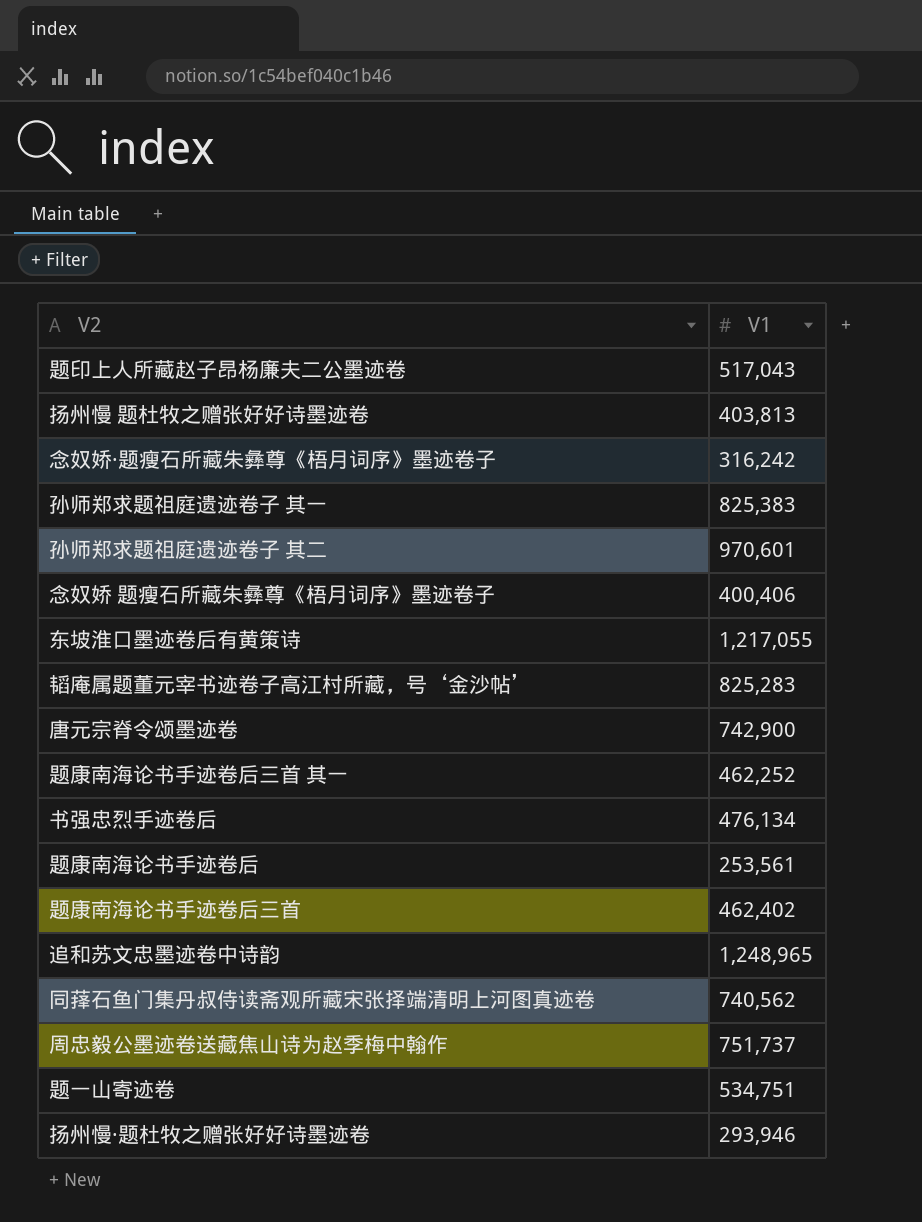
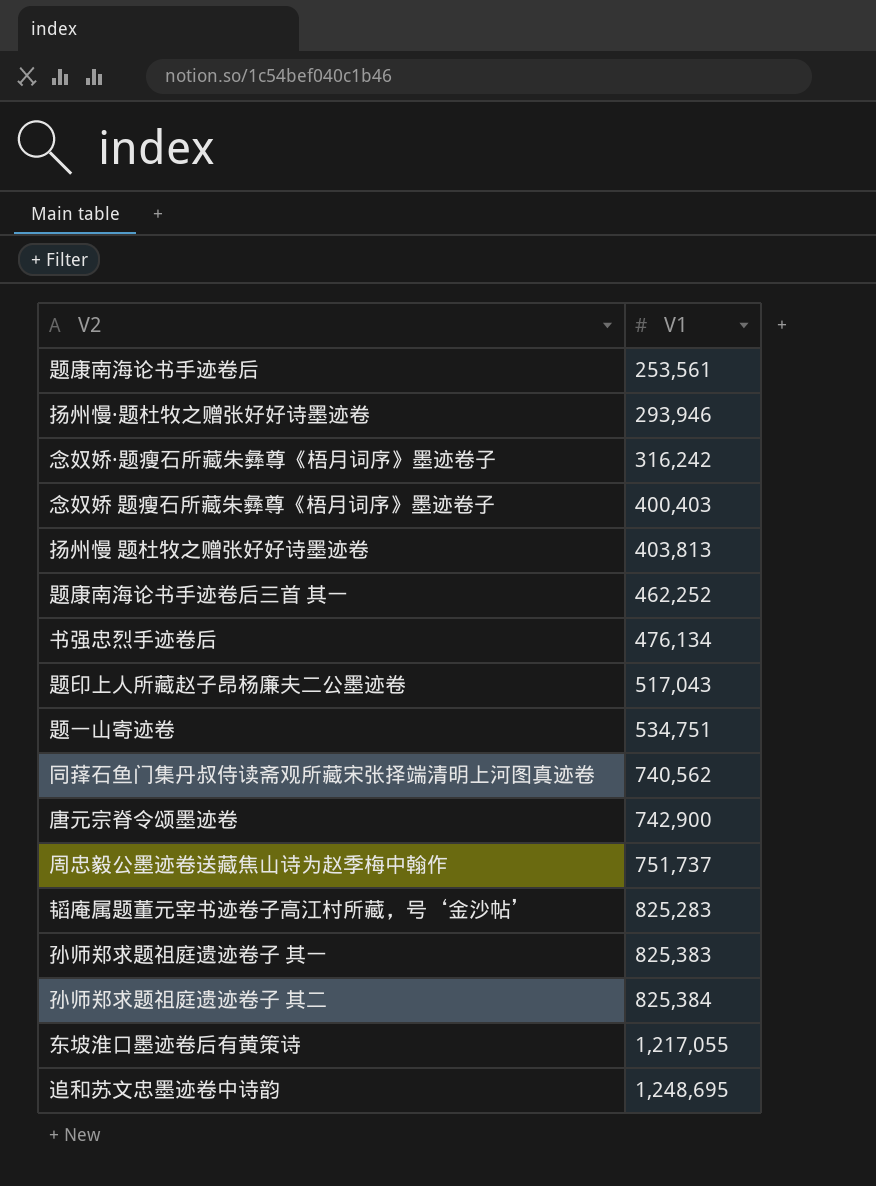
row order: none -> V1 ascending
row 题康南海论书手迹卷后三首: 462,402 -> none
念奴娇 题瘦石所藏朱彝尊《梧月词序》墨迹卷子 | V1: 400,406 -> 400,403
孙师郑求题祖庭遗迹卷子 其二 | V1: 970,601 -> 825,384
追和苏文忠墨迹卷中诗韵 | V1: 1,248,965 -> 1,248,695

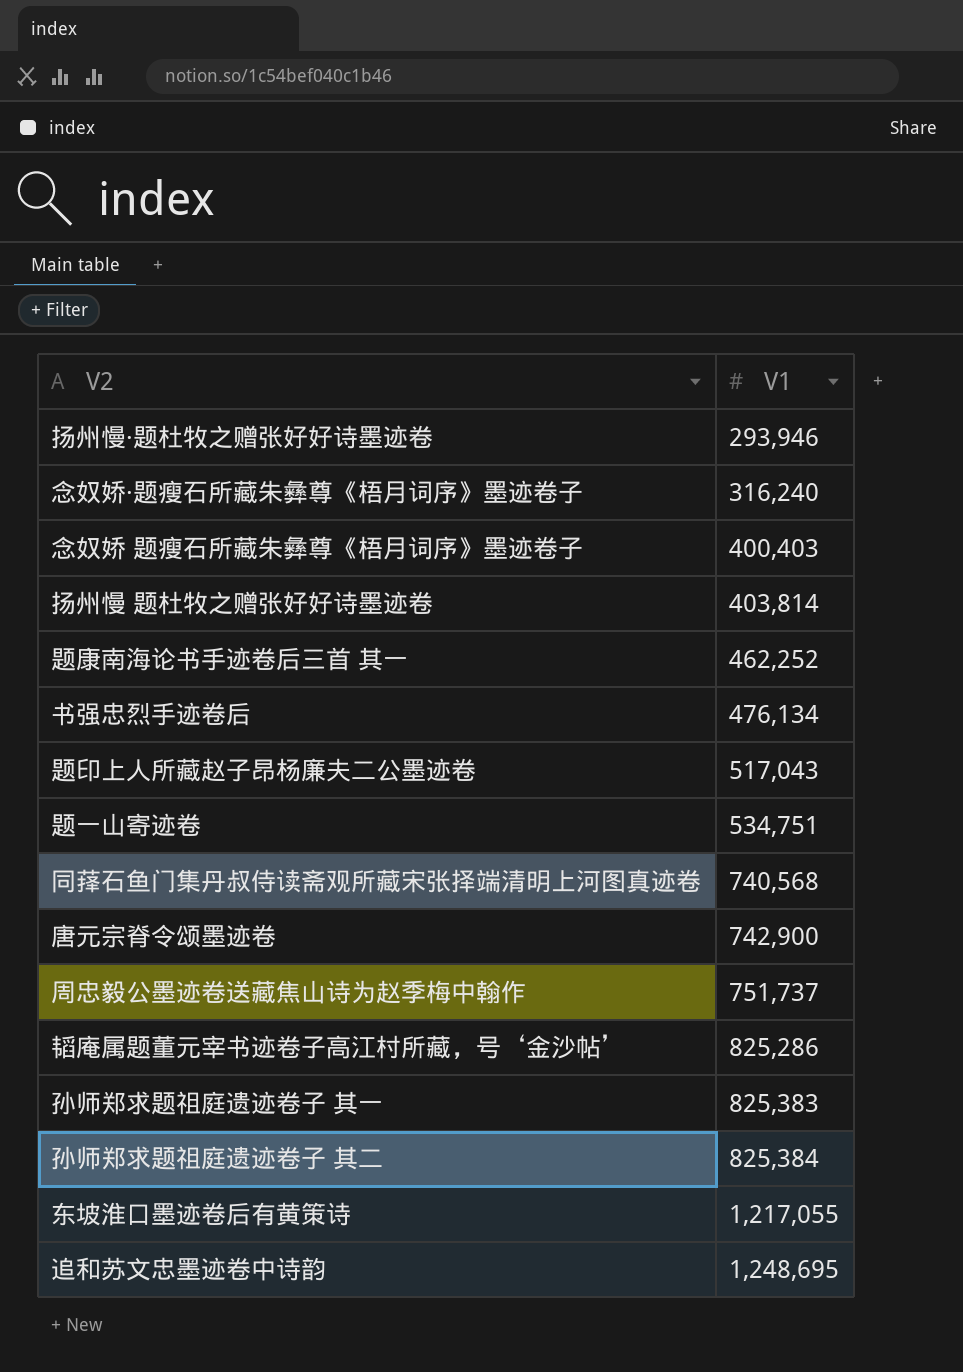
row 题康南海论书手迹卷后: 253,561 -> none
念奴娇·题瘦石所藏朱彝尊《梧月词序》墨迹卷子 | V1: 316,242 -> 316,240
扬州慢 题杜牧之赠张好好诗墨迹卷 | V1: 403,813 -> 403,814
同萚石鱼门集丹叔侍读斋观所藏宋张择端清明上河图真迹卷 | V1: 740,562 -> 740,568
韬庵属题董元宰书迹卷子高江村所藏，号‘金沙帖’ | V1: 825,283 -> 825,286

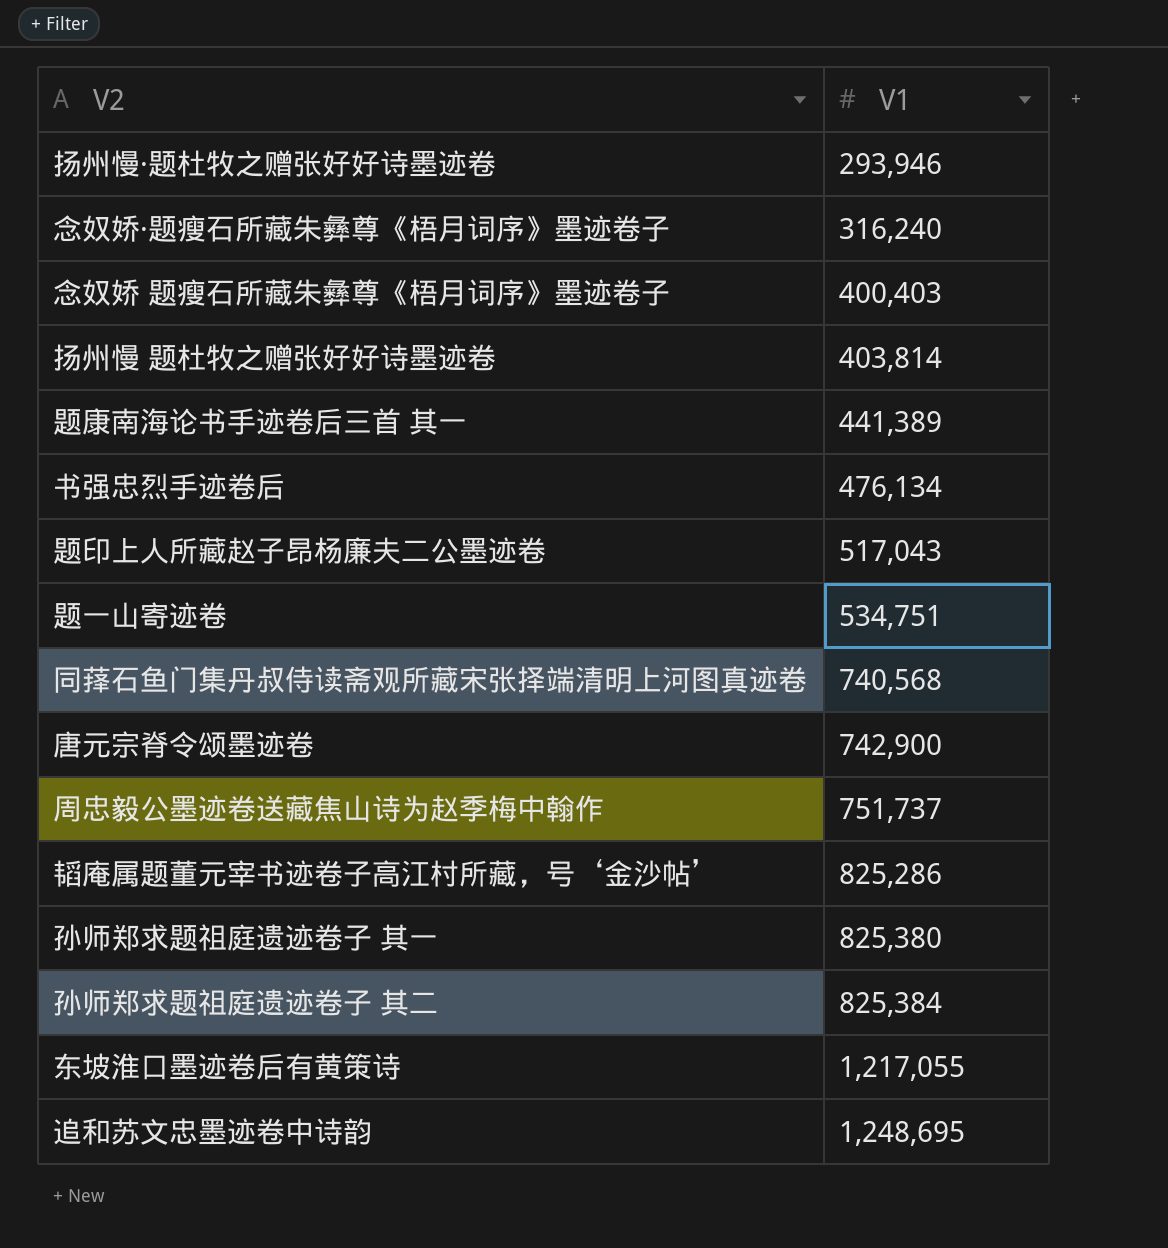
题康南海论书手迹卷后三首 其一 | V1: 462,252 -> 441,389
孙师郑求题祖庭遗迹卷子 其一 | V1: 825,383 -> 825,380

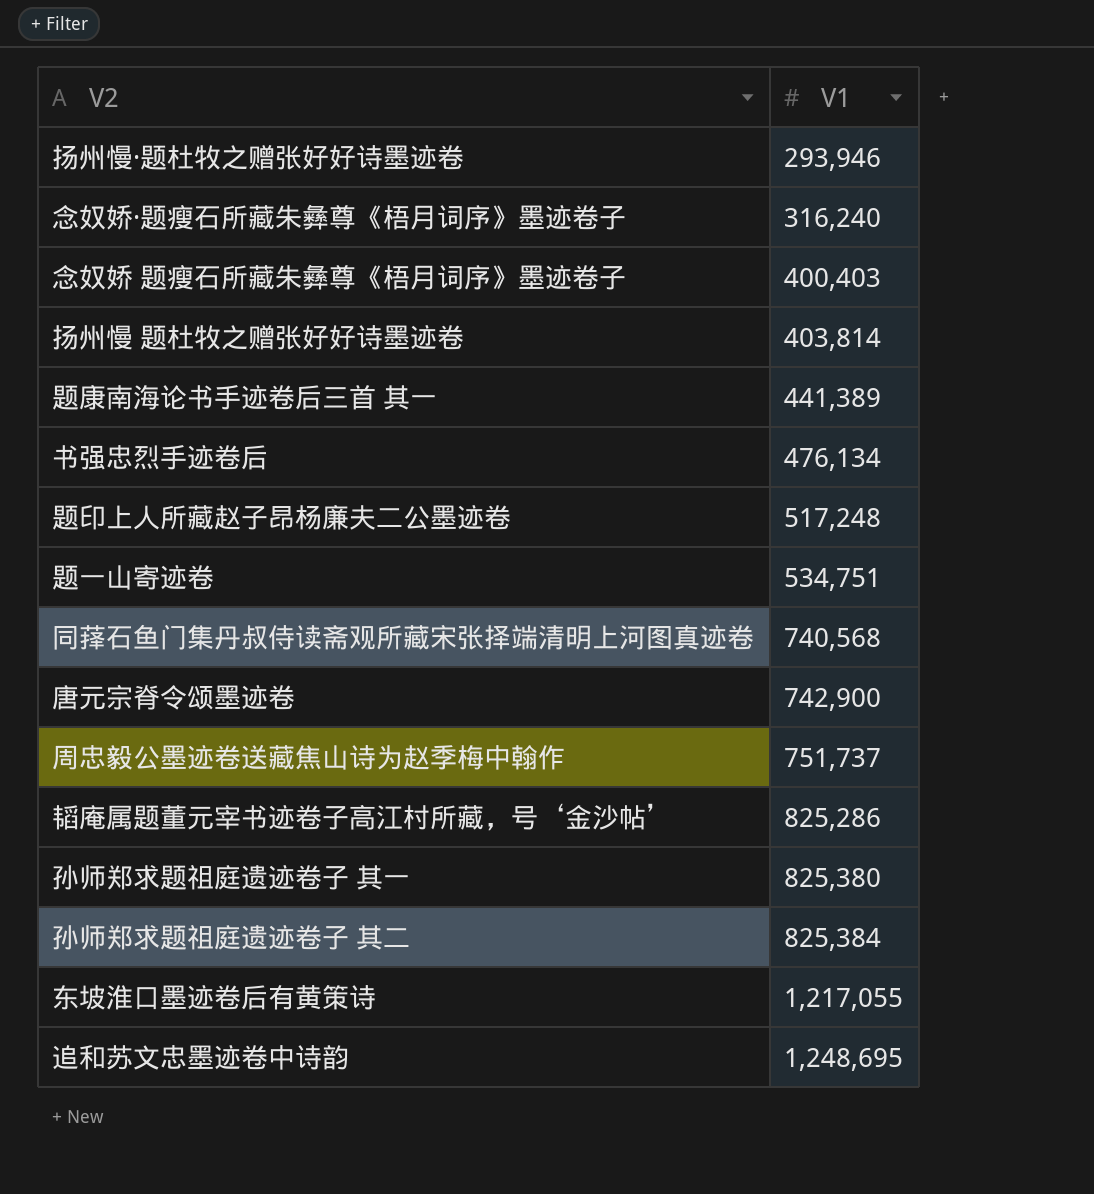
题印上人所藏赵子昂杨廉夫二公墨迹卷 | V1: 517,043 -> 517,248

